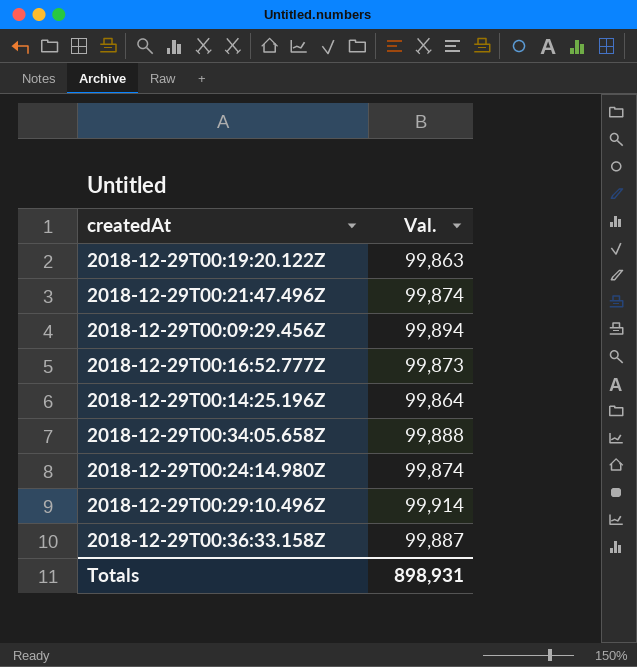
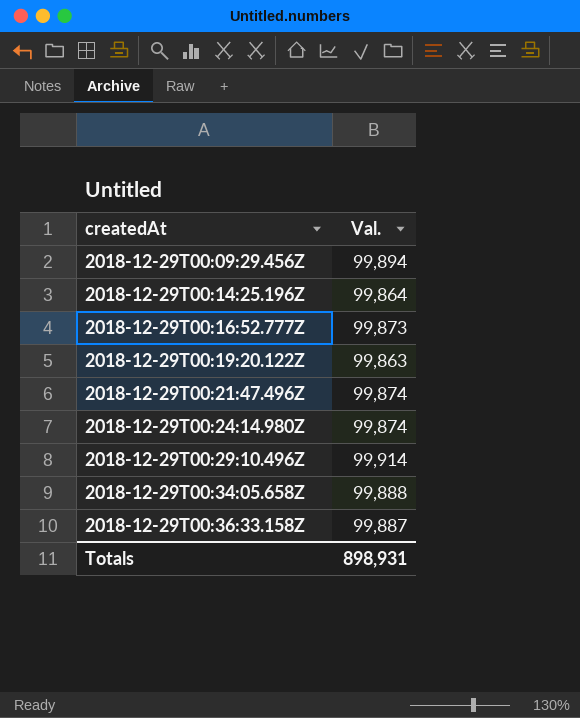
row order: none -> createdAt ascending

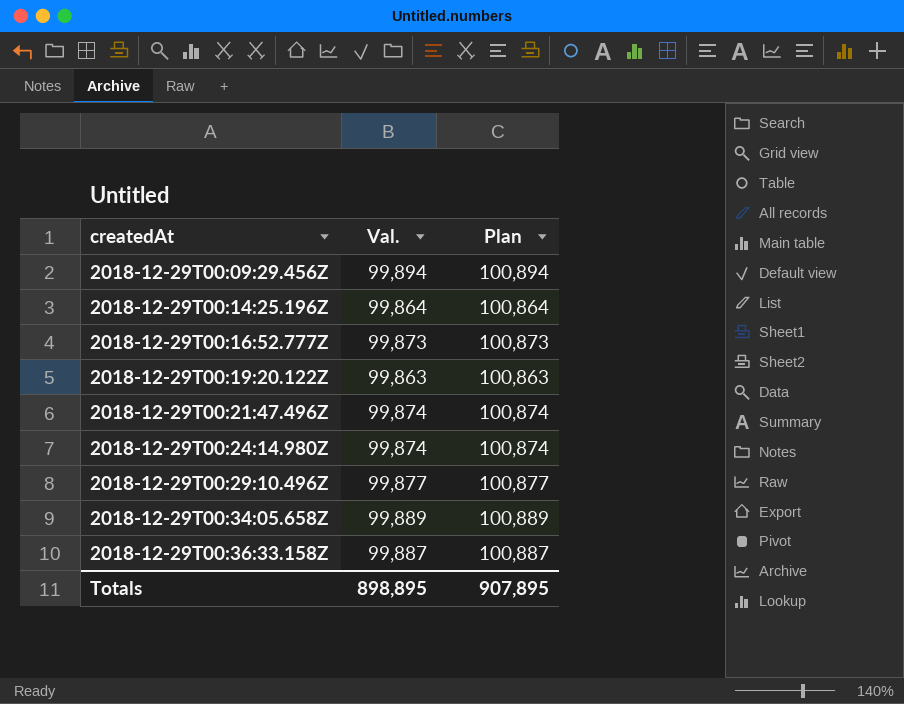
column Plan | formula: none -> [Val.] + 1000
2018-12-29T00:29:10.496Z | Val.: 99,914 -> 99,877
2018-12-29T00:34:05.658Z | Val.: 99,888 -> 99,889
Totals | Val.: 898,931 -> 898,895

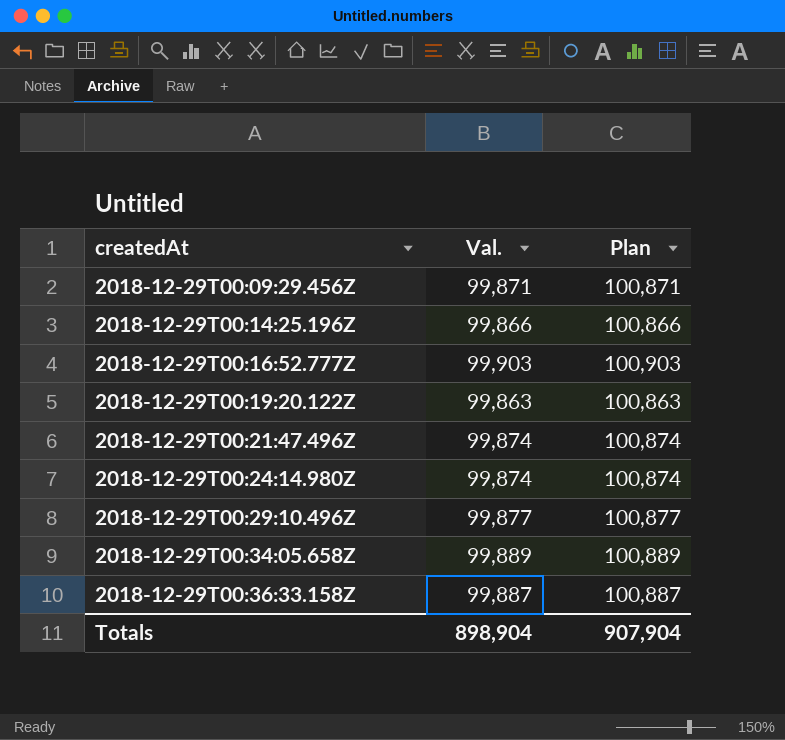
2018-12-29T00:09:29.456Z | Val.: 99,894 -> 99,871
2018-12-29T00:09:29.456Z | Plan: 100,894 -> 100,871
2018-12-29T00:14:25.196Z | Val.: 99,864 -> 99,866
2018-12-29T00:14:25.196Z | Plan: 100,864 -> 100,866
2018-12-29T00:16:52.777Z | Val.: 99,873 -> 99,903
2018-12-29T00:16:52.777Z | Plan: 100,873 -> 100,903
Totals | Val.: 898,895 -> 898,904
Totals | Plan: 907,895 -> 907,904

